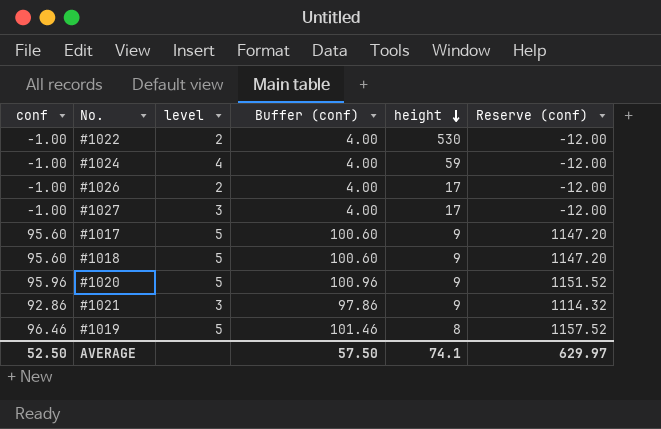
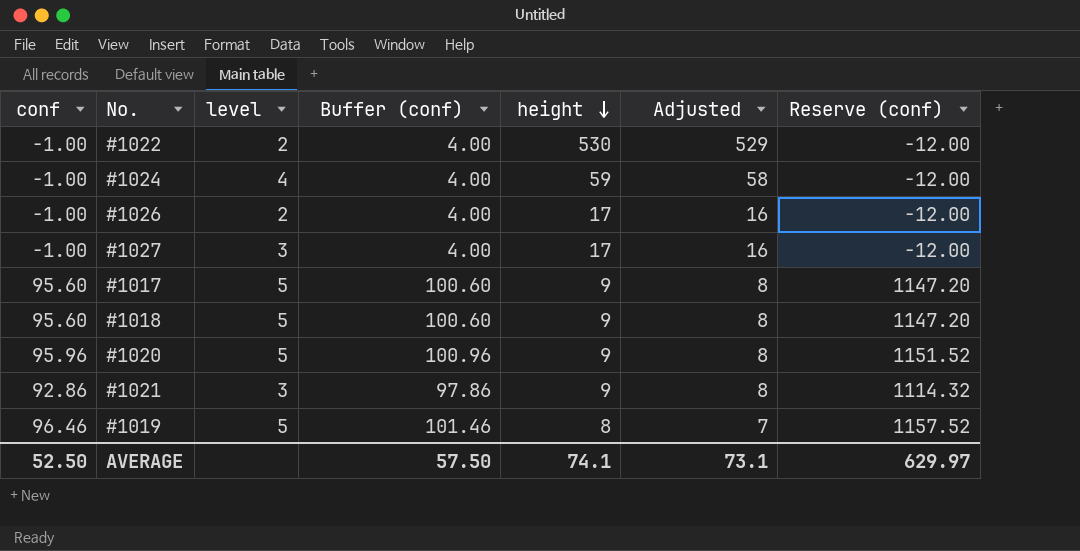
column Adjusted | formula: none -> [height] - 1

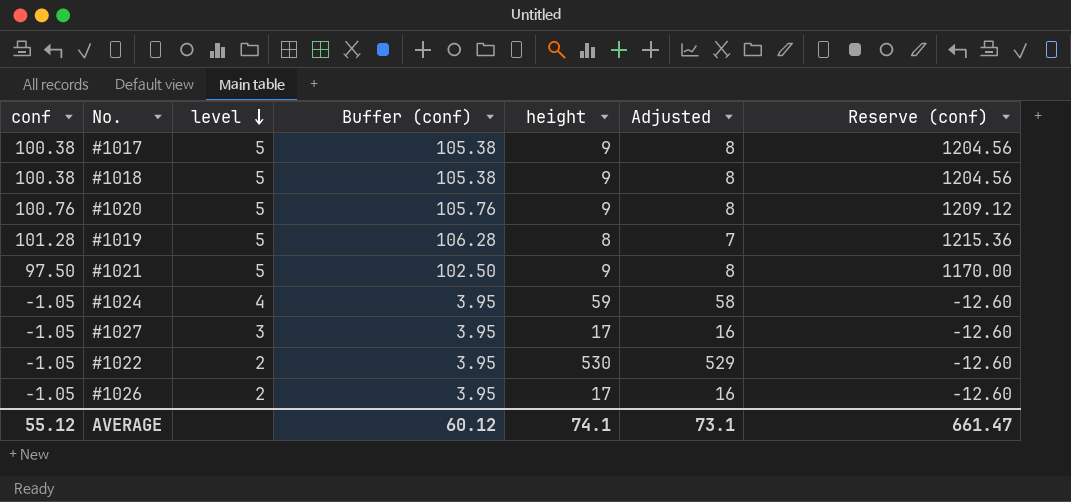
row order: height descending -> level descending
#1017 | conf: 95.60 -> 100.38
#1017 | Buffer (conf): 100.60 -> 105.38
#1017 | Reserve (conf): 1147.20 -> 1204.56
#1018 | conf: 95.60 -> 100.38
#1018 | Buffer (conf): 100.60 -> 105.38
#1018 | Reserve (conf): 1147.20 -> 1204.56
#1020 | conf: 95.96 -> 100.76
#1020 | Buffer (conf): 100.96 -> 105.76
#1020 | Reserve (conf): 1151.52 -> 1209.12
#1019 | conf: 96.46 -> 101.28
#1019 | Buffer (conf): 101.46 -> 106.28
#1019 | Reserve (conf): 1157.52 -> 1215.36
#1021 | conf: 92.86 -> 97.50
#1021 | level: 3 -> 5
#1021 | Buffer (conf): 97.86 -> 102.50
#1021 | Reserve (conf): 1114.32 -> 1170.00
#1024 | conf: -1.00 -> -1.05
#1024 | Buffer (conf): 4.00 -> 3.95
#1024 | Reserve (conf): -12.00 -> -12.60
#1027 | conf: -1.00 -> -1.05
#1027 | Buffer (conf): 4.00 -> 3.95
#1027 | Reserve (conf): -12.00 -> -12.60
#1022 | conf: -1.00 -> -1.05
#1022 | Buffer (conf): 4.00 -> 3.95
#1022 | Reserve (conf): -12.00 -> -12.60
#1026 | conf: -1.00 -> -1.05
#1026 | Buffer (conf): 4.00 -> 3.95
#1026 | Reserve (conf): -12.00 -> -12.60
AVERAGE | conf: 52.50 -> 55.12
AVERAGE | Buffer (conf): 57.50 -> 60.12
AVERAGE | Reserve (conf): 629.97 -> 661.47

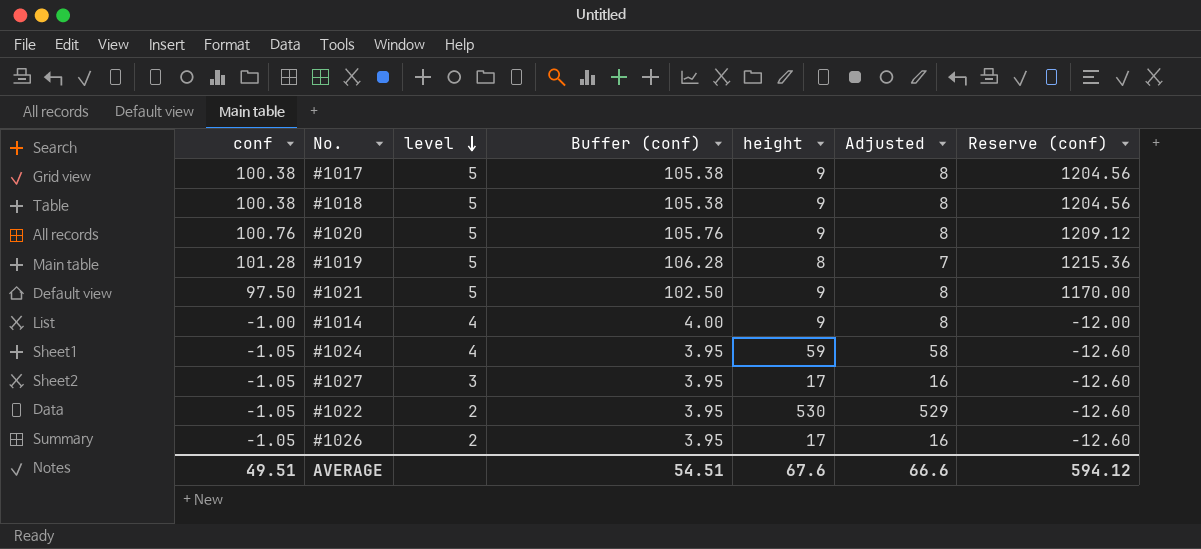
row #1014: none -> -1.00 | 4 | 4.00 | 9 | 8 | -12.00
AVERAGE | conf: 55.12 -> 49.51
AVERAGE | Buffer (conf): 60.12 -> 54.51
AVERAGE | height: 74.1 -> 67.6
AVERAGE | Adjusted: 73.1 -> 66.6
AVERAGE | Reserve (conf): 661.47 -> 594.12

